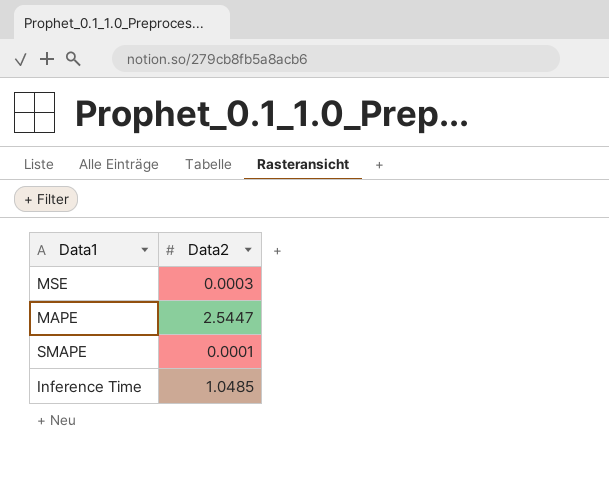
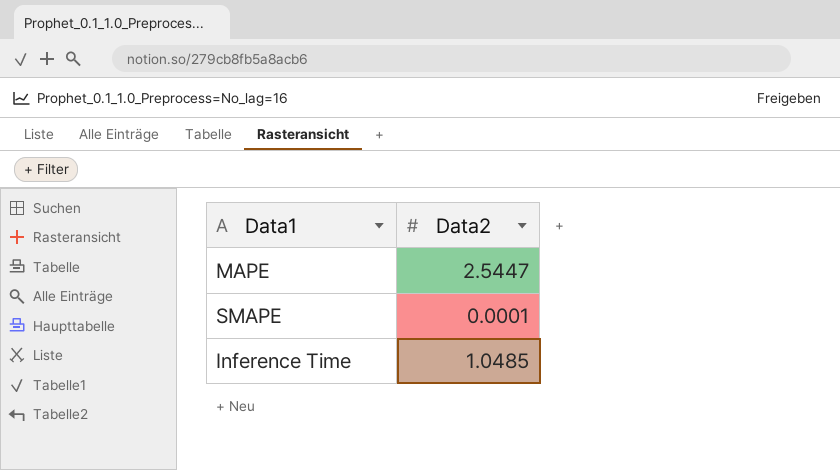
row MSE: 0.0003 -> none

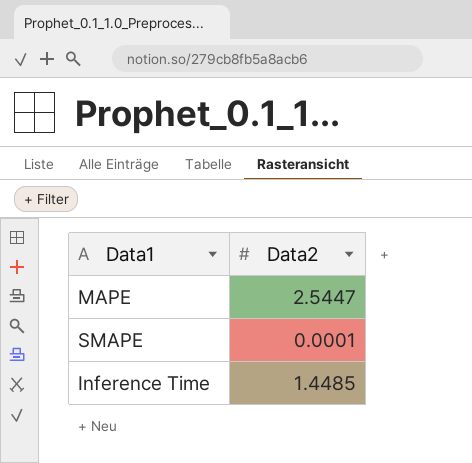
Inference Time | Data2: 1.0485 -> 1.4485

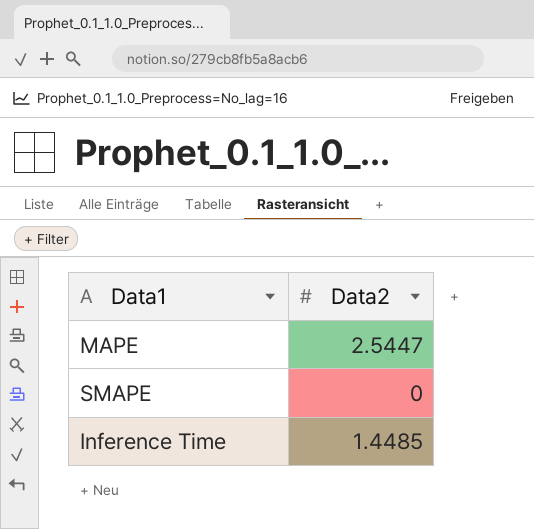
SMAPE | Data2: 0.0001 -> 0

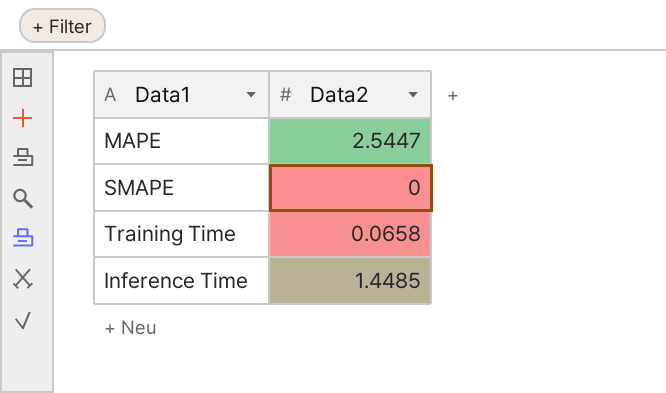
row Training Time: none -> 0.0658

